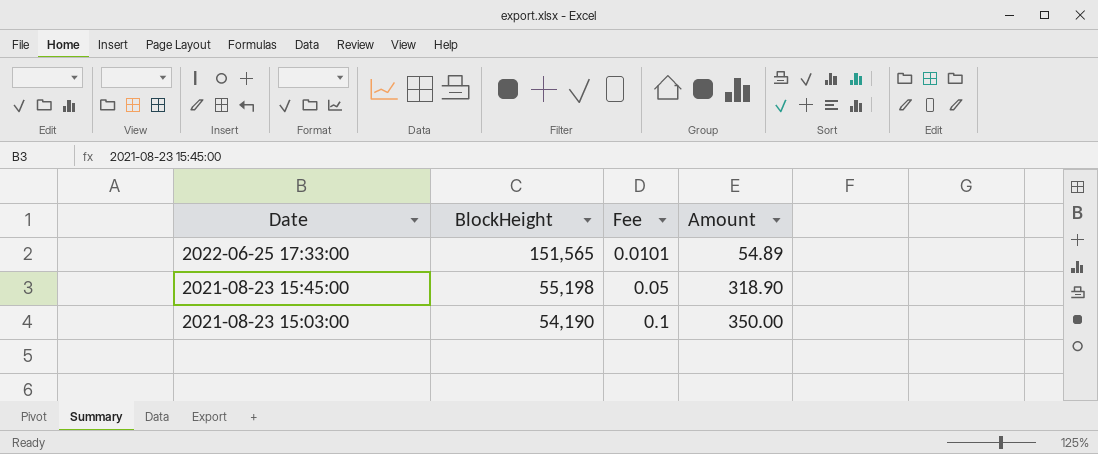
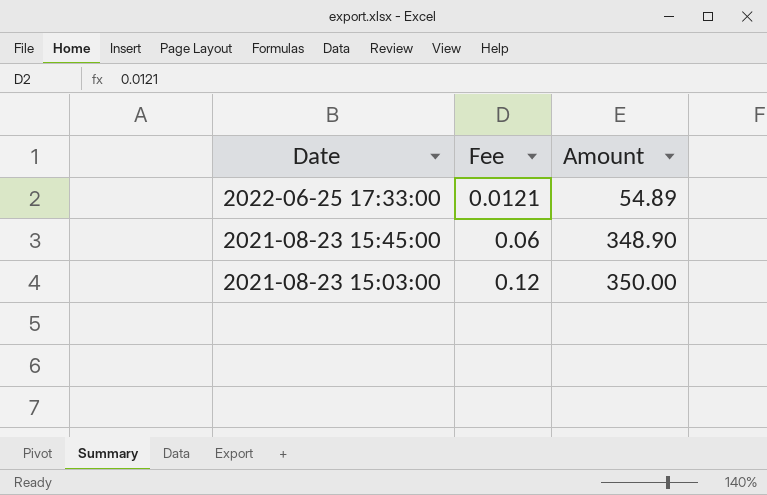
column BlockHeight | position: 2 -> none
2022-06-25 17:33:00 | Fee: 0.0101 -> 0.0121
2021-08-23 15:45:00 | Fee: 0.05 -> 0.06
2021-08-23 15:45:00 | Amount: 318.90 -> 348.90
2021-08-23 15:03:00 | Fee: 0.1 -> 0.12

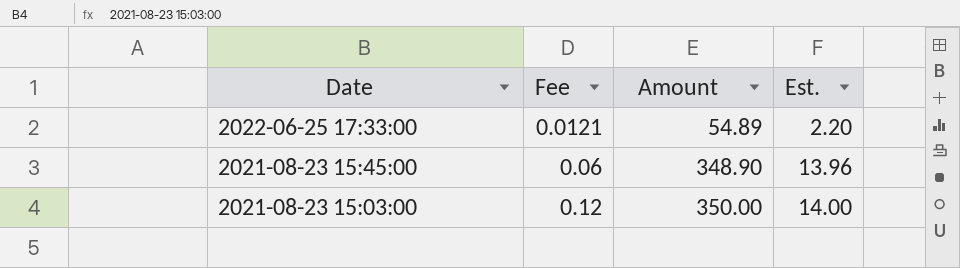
column Est. | formula: none -> [Amount] * 0.04

